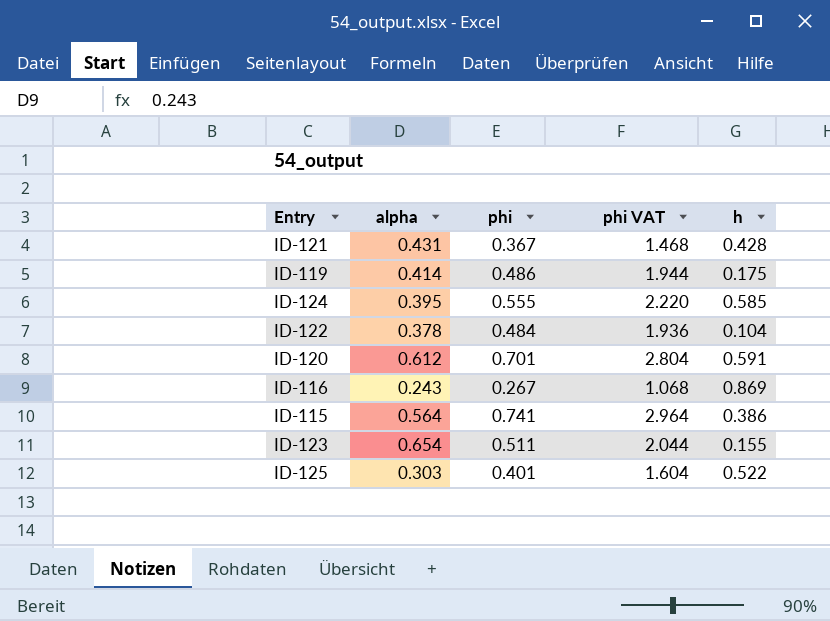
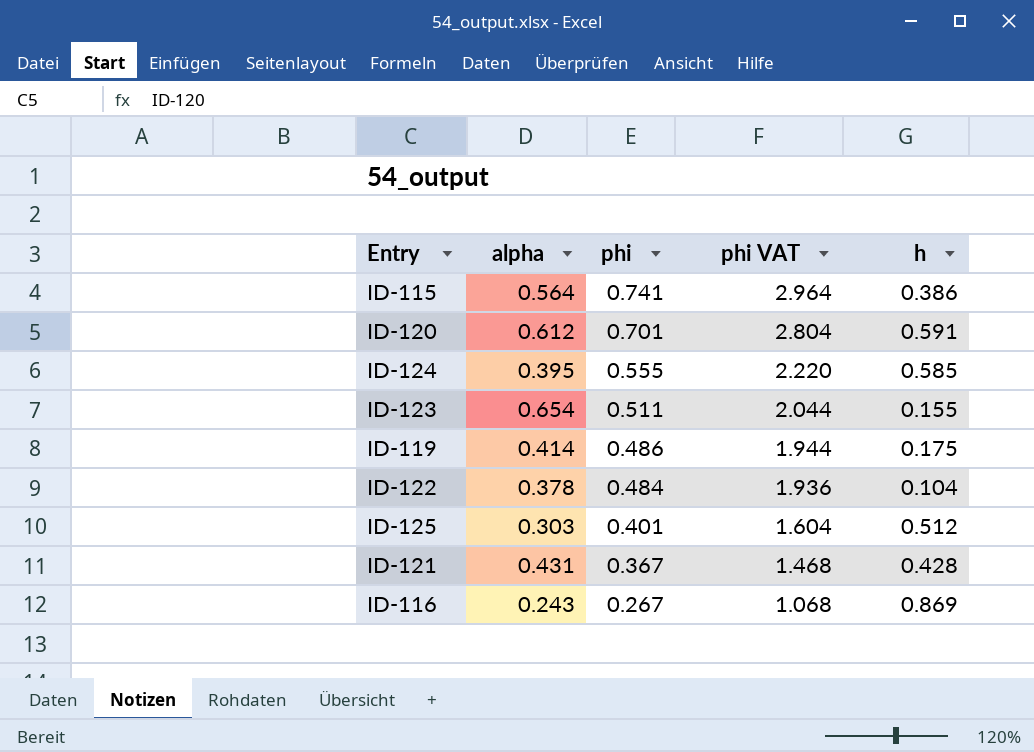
row order: none -> phi descending
ID-125 | h: 0.522 -> 0.512

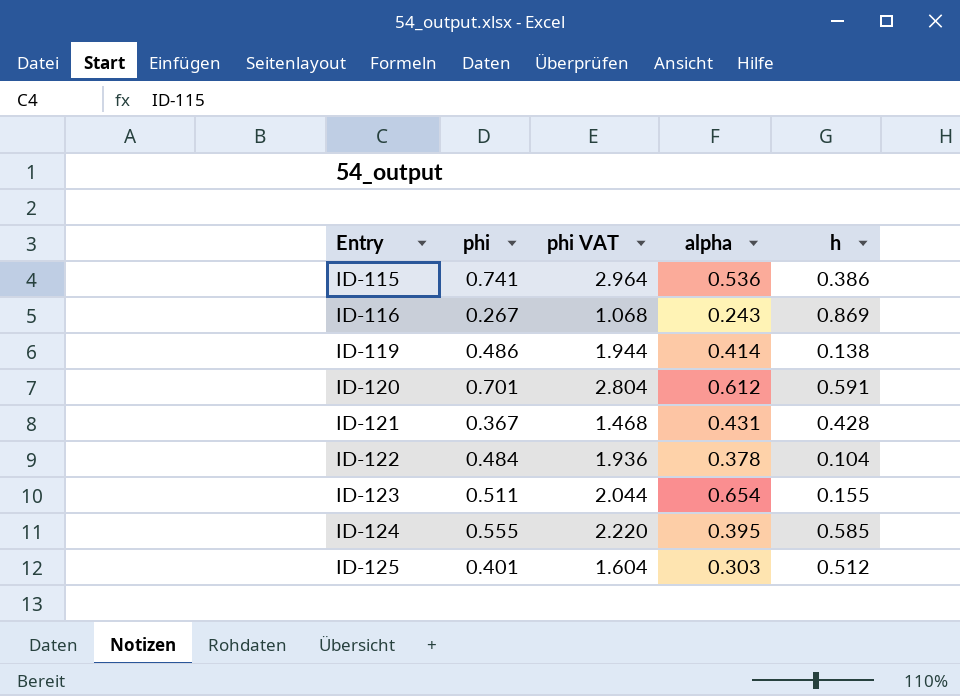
row order: phi descending -> Entry ascending
column alpha | position: 2 -> 4
ID-115 | alpha: 0.564 -> 0.536
ID-119 | h: 0.175 -> 0.138

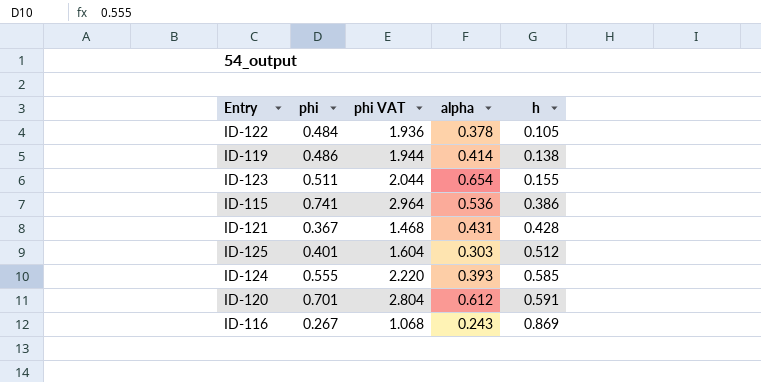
row order: Entry ascending -> h ascending
ID-122 | h: 0.104 -> 0.105
ID-124 | alpha: 0.395 -> 0.393

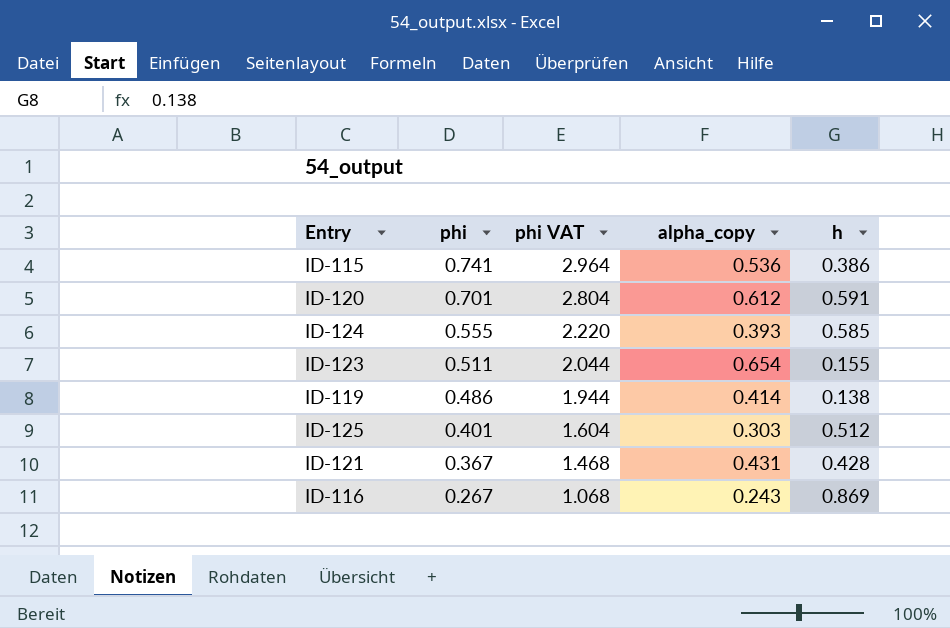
row order: h ascending -> phi descending
column name: alpha -> alpha_copy
row ID-122: 0.484 | 1.936 | 0.378 | 0.105 -> none

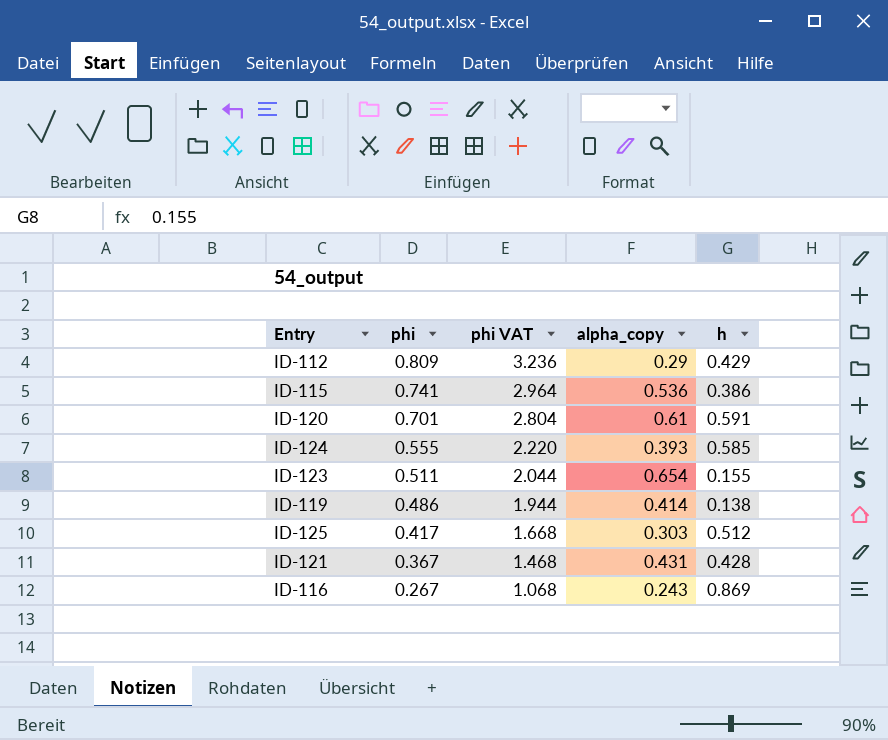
row ID-112: none -> 0.809 | 3.236 | 0.29 | 0.429
ID-120 | alpha_copy: 0.612 -> 0.61
ID-125 | phi: 0.401 -> 0.417
ID-125 | phi VAT: 1.604 -> 1.668

